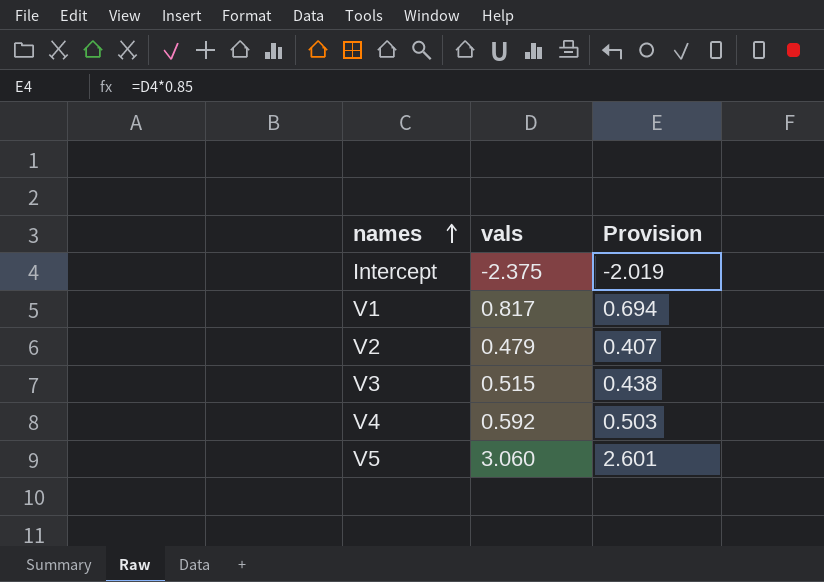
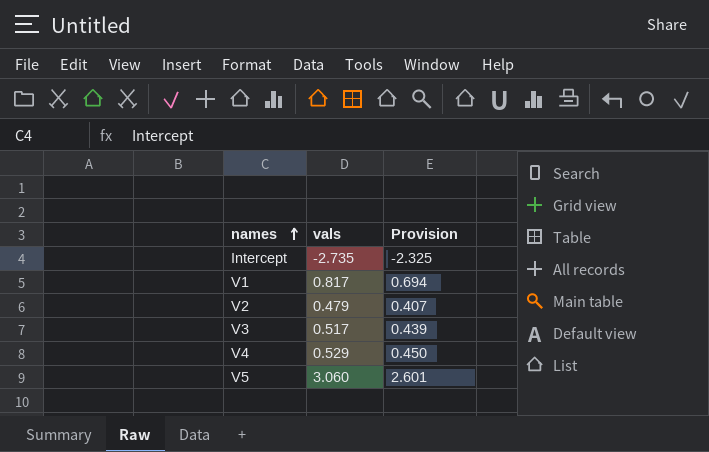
Intercept | vals: -2.375 -> -2.735
Intercept | Provision: -2.019 -> -2.325
V3 | vals: 0.515 -> 0.517
V3 | Provision: 0.438 -> 0.439
V4 | vals: 0.592 -> 0.529
V4 | Provision: 0.503 -> 0.450

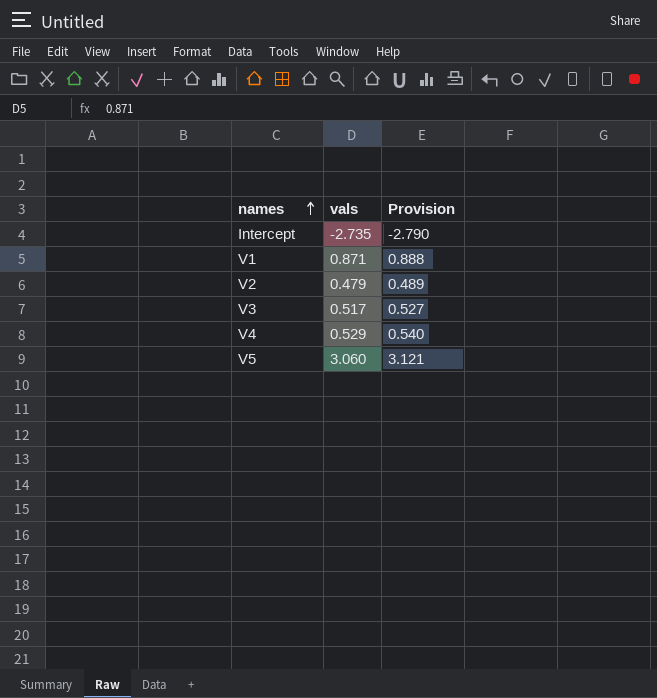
column Provision | formula: [vals] * 0.85 -> [vals] * 1.02
V1 | vals: 0.817 -> 0.871

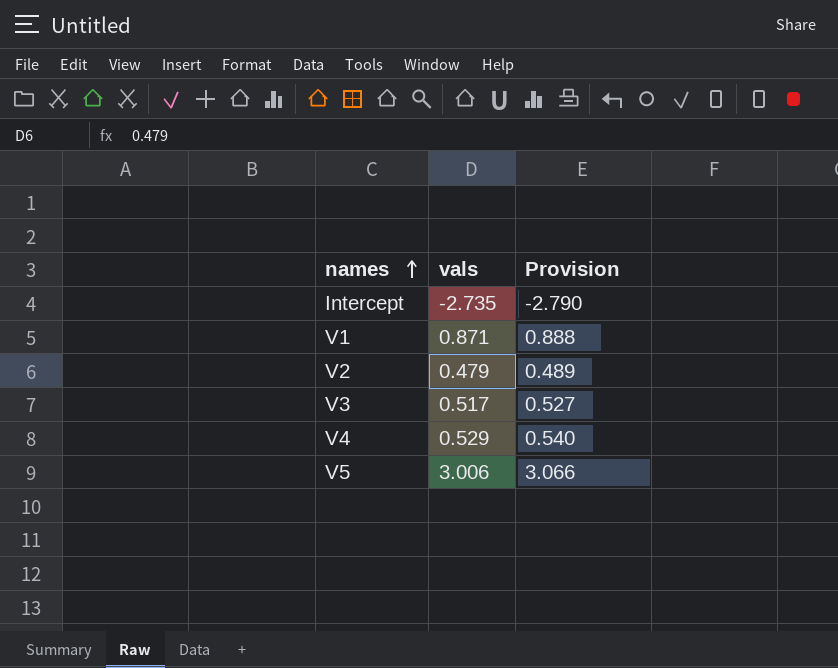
V5 | vals: 3.060 -> 3.006
V5 | Provision: 3.121 -> 3.066

